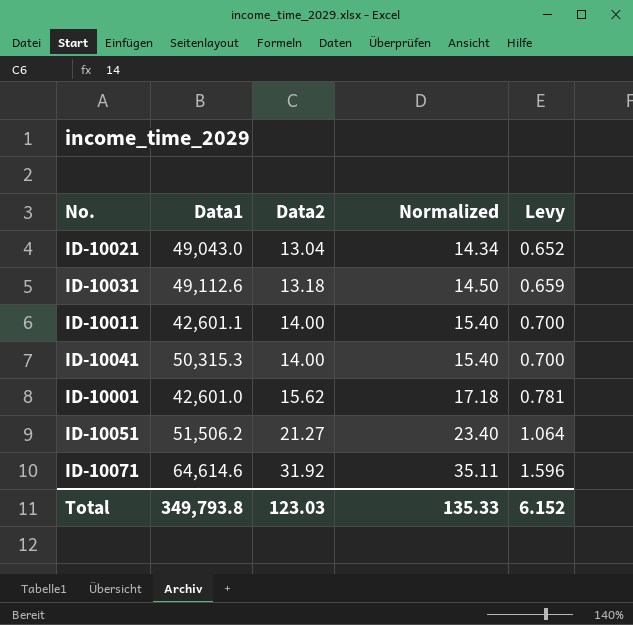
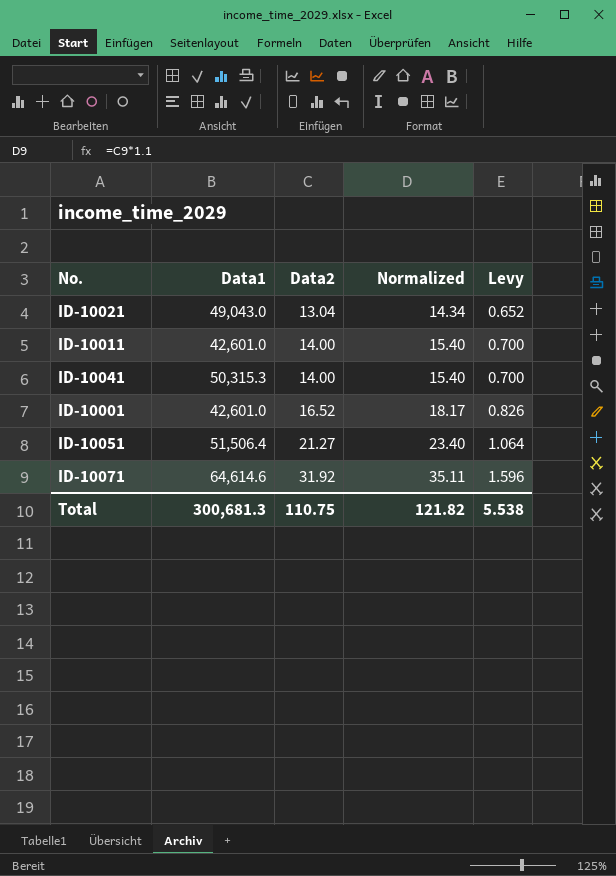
row ID-10031: 49,112.6 | 13.18 | 14.50 | 0.659 -> none
ID-10011 | Data1: 42,601.1 -> 42,601.0
ID-10001 | Data2: 15.62 -> 16.52
ID-10001 | Normalized: 17.18 -> 18.17
ID-10001 | Levy: 0.781 -> 0.826
ID-10051 | Data1: 51,506.2 -> 51,506.4
Total | Data1: 349,793.8 -> 300,681.3
Total | Data2: 123.03 -> 110.75
Total | Normalized: 135.33 -> 121.82
Total | Levy: 6.152 -> 5.538

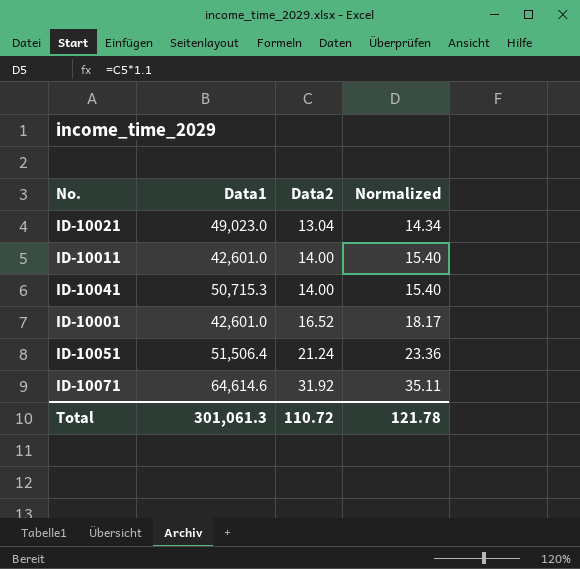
column Levy | formula: [Data2] * 0.05 -> none
ID-10021 | Data1: 49,043.0 -> 49,023.0
ID-10041 | Data1: 50,315.3 -> 50,715.3
ID-10051 | Data2: 21.27 -> 21.24
ID-10051 | Normalized: 23.40 -> 23.36
Total | Data1: 300,681.3 -> 301,061.3
Total | Data2: 110.75 -> 110.72
Total | Normalized: 121.82 -> 121.78

